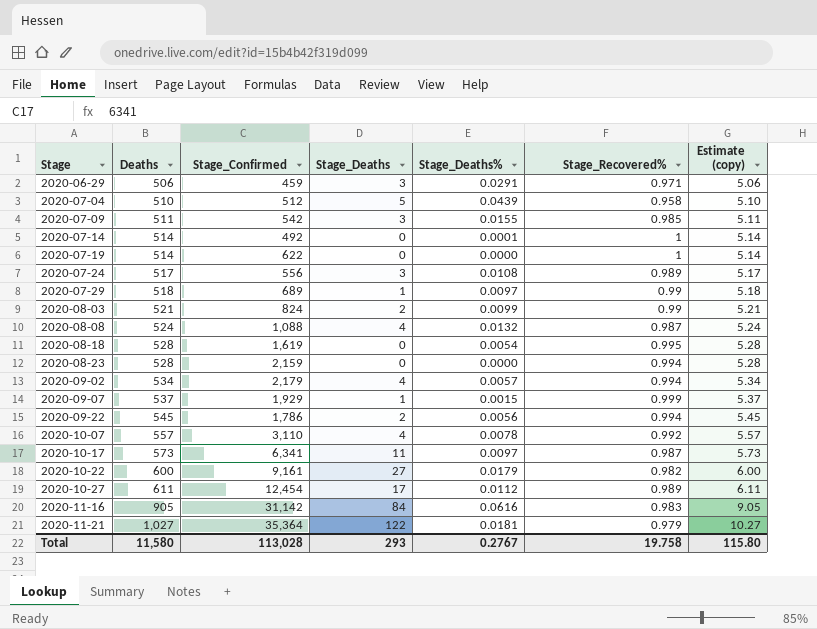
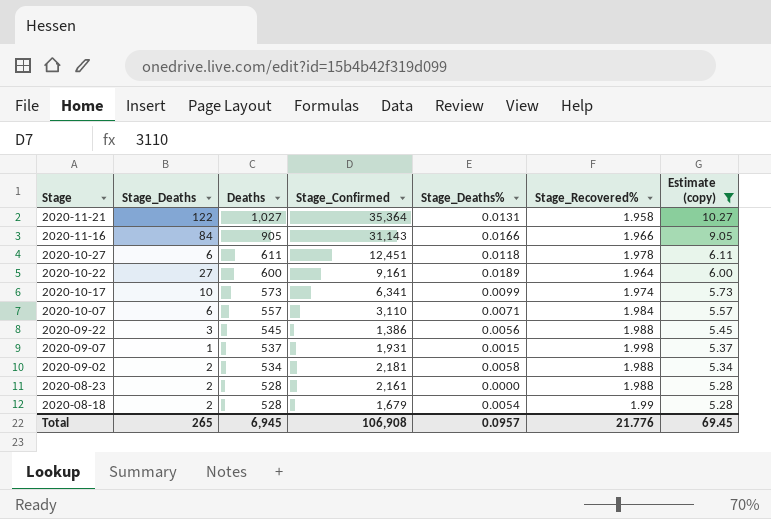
filter: none -> Estimate (copy) >= 5.28
row order: Stage ascending -> Stage descending
column Stage_Deaths | position: 4 -> 2
2020-11-21 | Stage_Deaths%: 0.0181 -> 0.0131
2020-11-21 | Stage_Recovered%: 0.979 -> 1.958
2020-11-16 | Stage_Confirmed: 31,142 -> 31,143
2020-11-16 | Stage_Deaths%: 0.0616 -> 0.0166
2020-11-16 | Stage_Recovered%: 0.983 -> 1.966
2020-10-27 | Stage_Deaths: 17 -> 6
2020-10-27 | Stage_Confirmed: 12,454 -> 12,451
2020-10-27 | Stage_Deaths%: 0.0112 -> 0.0118
2020-10-27 | Stage_Recovered%: 0.989 -> 1.978
2020-10-22 | Stage_Deaths%: 0.0179 -> 0.0189
2020-10-22 | Stage_Recovered%: 0.982 -> 1.964
2020-10-17 | Stage_Deaths: 11 -> 10
2020-10-17 | Stage_Deaths%: 0.0097 -> 0.0099
2020-10-17 | Stage_Recovered%: 0.987 -> 1.974
2020-10-07 | Stage_Deaths: 4 -> 6
2020-10-07 | Stage_Deaths%: 0.0078 -> 0.0071
2020-10-07 | Stage_Recovered%: 0.992 -> 1.984
2020-09-22 | Stage_Deaths: 2 -> 3
2020-09-22 | Stage_Confirmed: 1,786 -> 1,386
2020-09-22 | Stage_Recovered%: 0.994 -> 1.988
2020-09-07 | Stage_Confirmed: 1,929 -> 1,931
2020-09-07 | Stage_Recovered%: 0.999 -> 1.998
2020-09-02 | Stage_Deaths: 4 -> 2
2020-09-02 | Stage_Confirmed: 2,179 -> 2,181
2020-09-02 | Stage_Deaths%: 0.0057 -> 0.0058
2020-09-02 | Stage_Recovered%: 0.994 -> 1.988
2020-08-23 | Stage_Deaths: 0 -> 2
2020-08-23 | Stage_Confirmed: 2,159 -> 2,161
2020-08-23 | Stage_Recovered%: 0.994 -> 1.988
2020-08-18 | Stage_Deaths: 0 -> 2
2020-08-18 | Stage_Confirmed: 1,619 -> 1,679
2020-08-18 | Stage_Recovered%: 0.995 -> 1.99
Total | Stage_Deaths: 293 -> 265
Total | Deaths: 11,580 -> 6,945
Total | Stage_Confirmed: 113,028 -> 106,908
Total | Stage_Deaths%: 0.2767 -> 0.0957
Total | Stage_Recovered%: 19.758 -> 21.776
Total | Estimate (copy): 115.80 -> 69.45

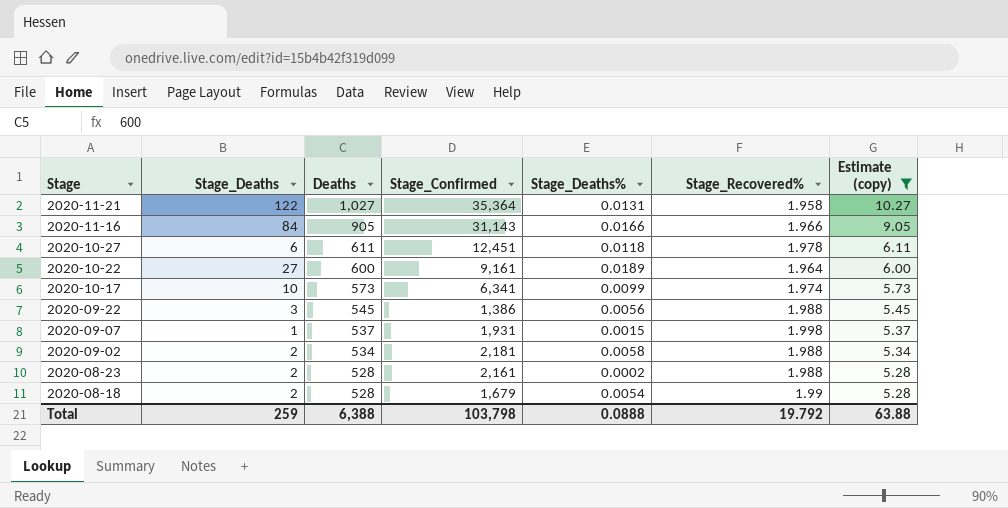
row 2020-10-07: 6 | 557 | 3,110 | 0.0071 | 1.984 | 5.57 -> none
2020-08-23 | Stage_Deaths%: 0.0000 -> 0.0002
Total | Stage_Deaths: 265 -> 259
Total | Deaths: 6,945 -> 6,388
Total | Stage_Confirmed: 106,908 -> 103,798
Total | Stage_Deaths%: 0.0957 -> 0.0888
Total | Stage_Recovered%: 21.776 -> 19.792
Total | Estimate (copy): 69.45 -> 63.88

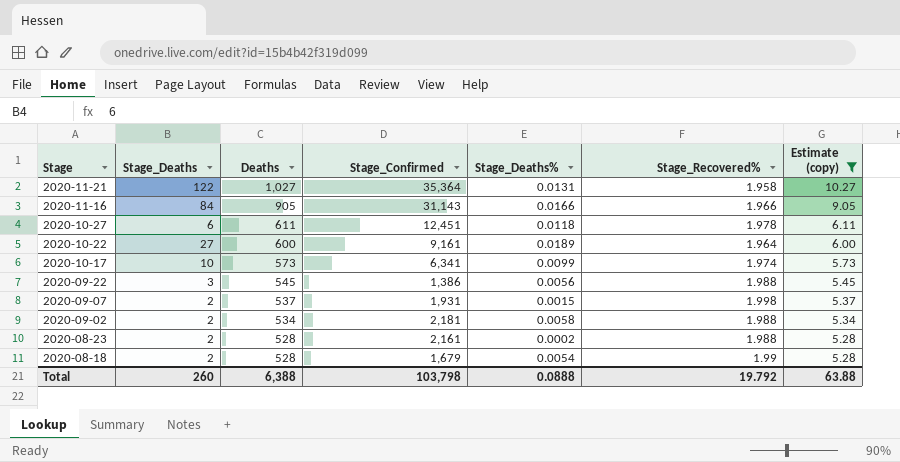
2020-09-07 | Stage_Deaths: 1 -> 2
Total | Stage_Deaths: 259 -> 260

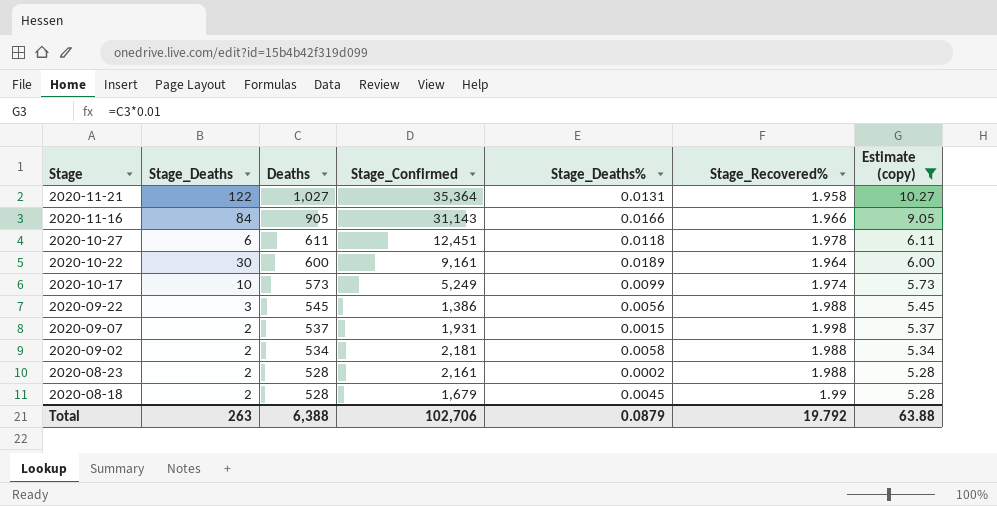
2020-10-22 | Stage_Deaths: 27 -> 30
2020-10-17 | Stage_Confirmed: 6,341 -> 5,249
2020-08-18 | Stage_Deaths%: 0.0054 -> 0.0045
Total | Stage_Deaths: 260 -> 263
Total | Stage_Confirmed: 103,798 -> 102,706
Total | Stage_Deaths%: 0.0888 -> 0.0879

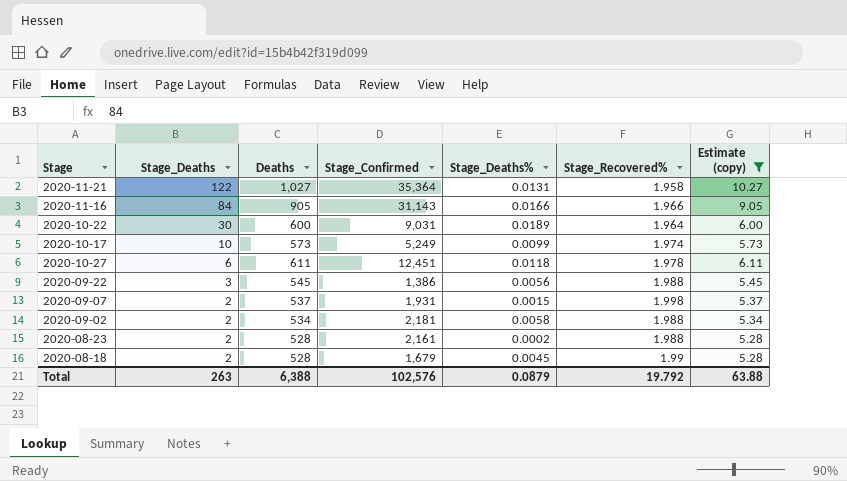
row order: Stage descending -> Stage_Deaths descending
2020-10-22 | Stage_Confirmed: 9,161 -> 9,031
Total | Stage_Confirmed: 102,706 -> 102,576

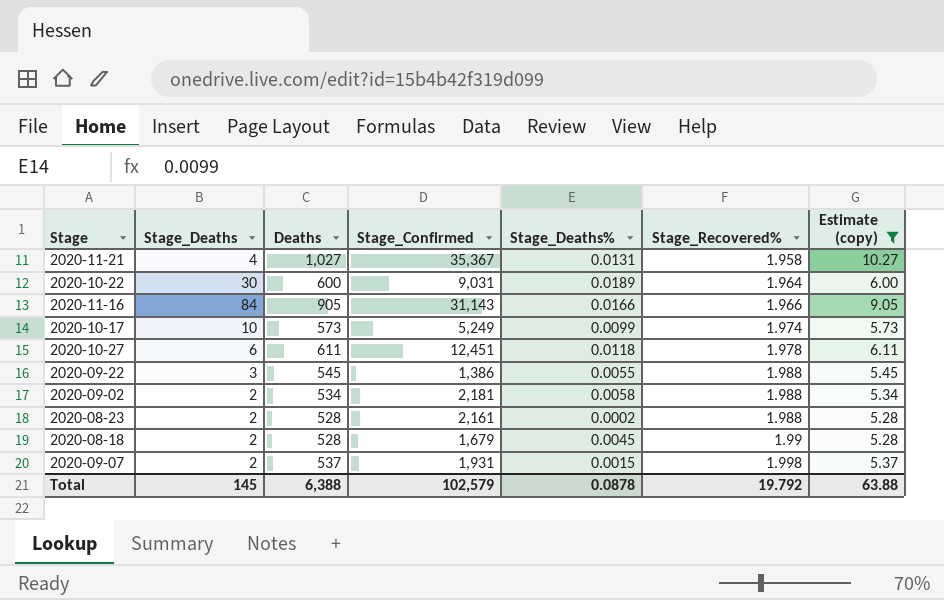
row order: Stage_Deaths descending -> Stage_Recovered% ascending
2020-11-21 | Stage_Deaths: 122 -> 4
2020-11-21 | Stage_Confirmed: 35,364 -> 35,367
2020-09-22 | Stage_Deaths%: 0.0056 -> 0.0055
Total | Stage_Deaths: 263 -> 145
Total | Stage_Confirmed: 102,576 -> 102,579
Total | Stage_Deaths%: 0.0879 -> 0.0878

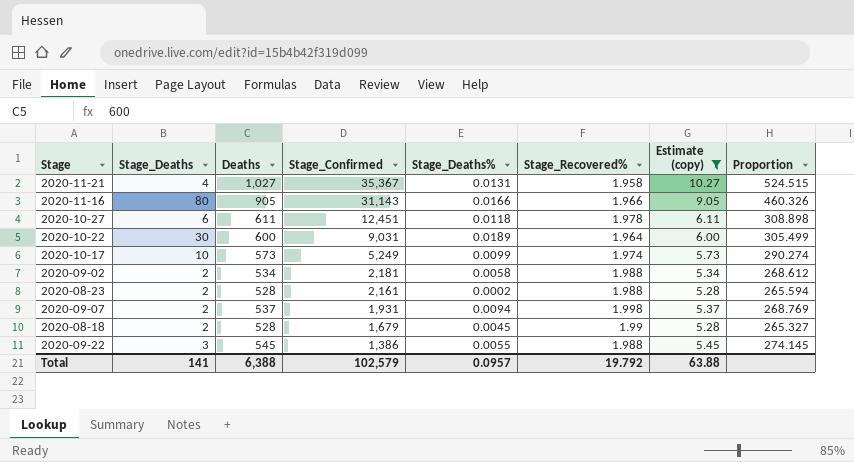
row order: Stage_Recovered% ascending -> Stage_Confirmed descending
column Proportion | formula: none -> [Deaths] / [Stage_Recovered%]
2020-11-16 | Stage_Deaths: 84 -> 80
2020-09-07 | Stage_Deaths%: 0.0015 -> 0.0094
Total | Stage_Deaths: 145 -> 141
Total | Stage_Deaths%: 0.0878 -> 0.0957

